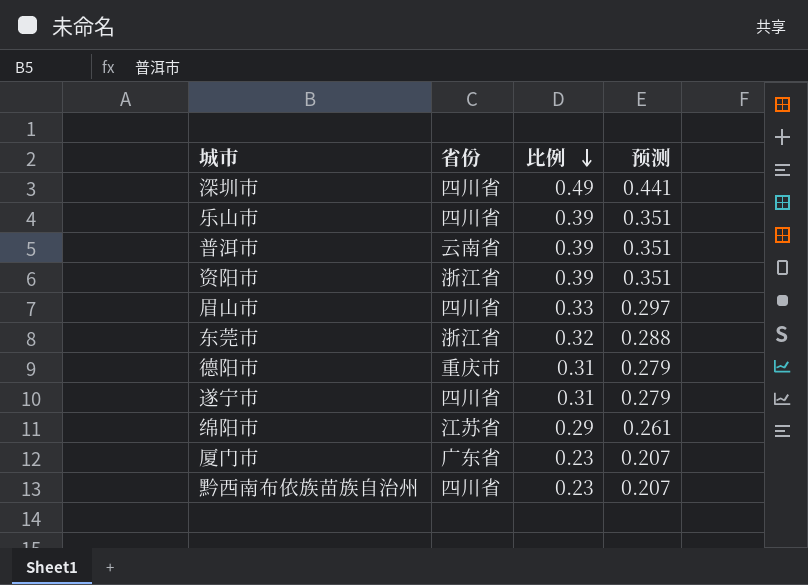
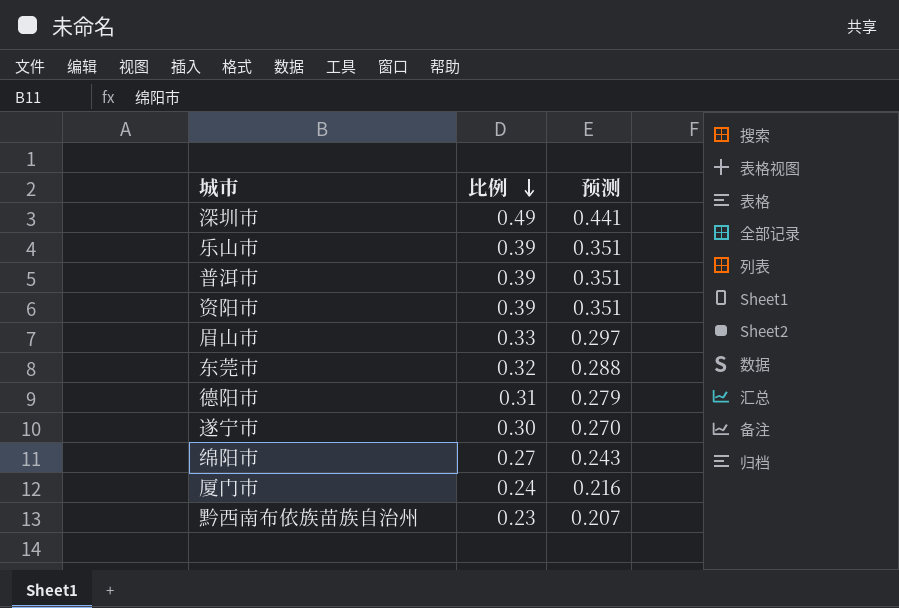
column 省份 | position: 2 -> none
遂宁市 | 比例: 0.31 -> 0.30
遂宁市 | 预测: 0.279 -> 0.270
绵阳市 | 比例: 0.29 -> 0.27
绵阳市 | 预测: 0.261 -> 0.243
厦门市 | 比例: 0.23 -> 0.24
厦门市 | 预测: 0.207 -> 0.216

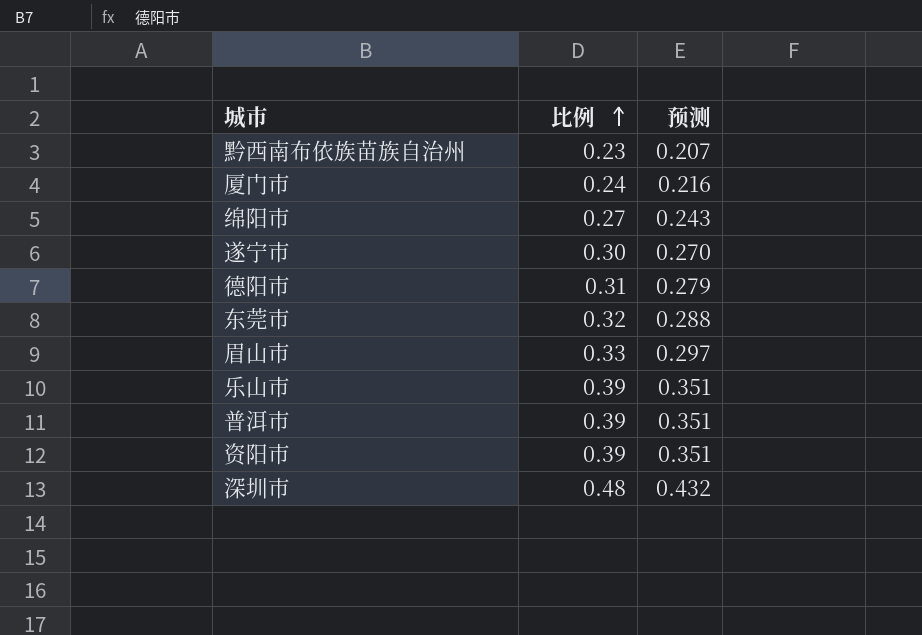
row order: 比例 descending -> 比例 ascending
深圳市 | 比例: 0.49 -> 0.48
深圳市 | 预测: 0.441 -> 0.432

